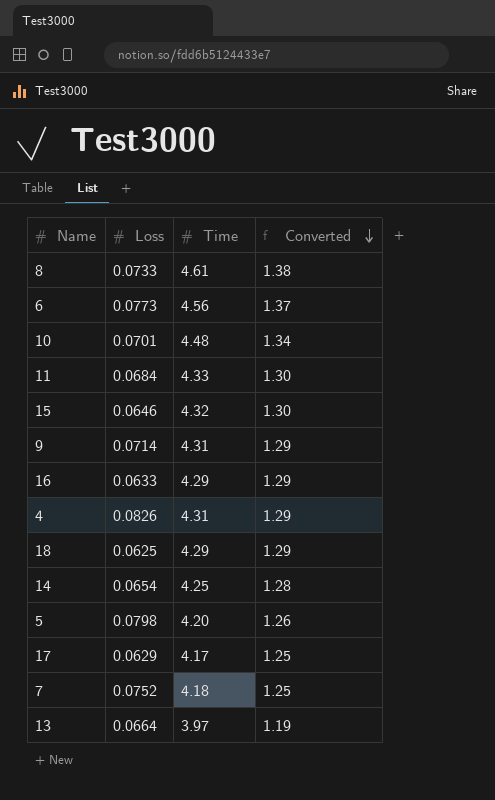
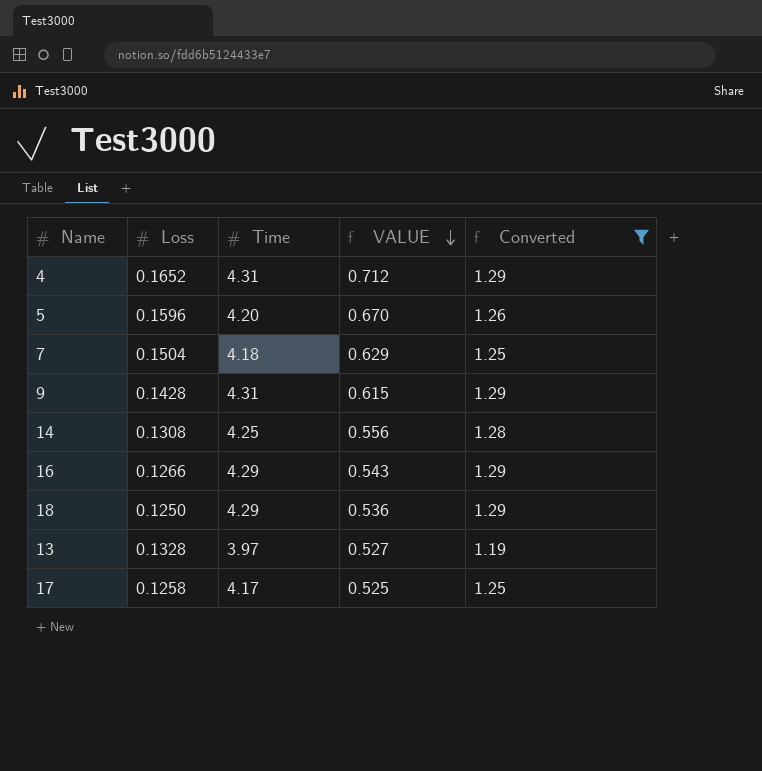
filter: none -> Converted <= 1.29
row order: Converted descending -> VALUE descending
column VALUE | formula: none -> [Loss] * [Time]
4 | Loss: 0.0826 -> 0.1652
5 | Loss: 0.0798 -> 0.1596
7 | Loss: 0.0752 -> 0.1504
9 | Loss: 0.0714 -> 0.1428
14 | Loss: 0.0654 -> 0.1308
16 | Loss: 0.0633 -> 0.1266
18 | Loss: 0.0625 -> 0.1250
13 | Loss: 0.0664 -> 0.1328
17 | Loss: 0.0629 -> 0.1258

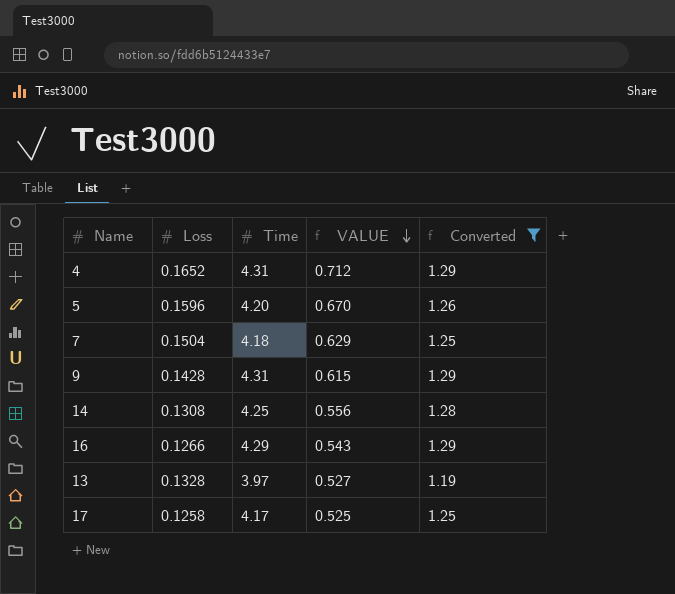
row 18: 0.1250 | 4.29 | 0.536 | 1.29 -> none

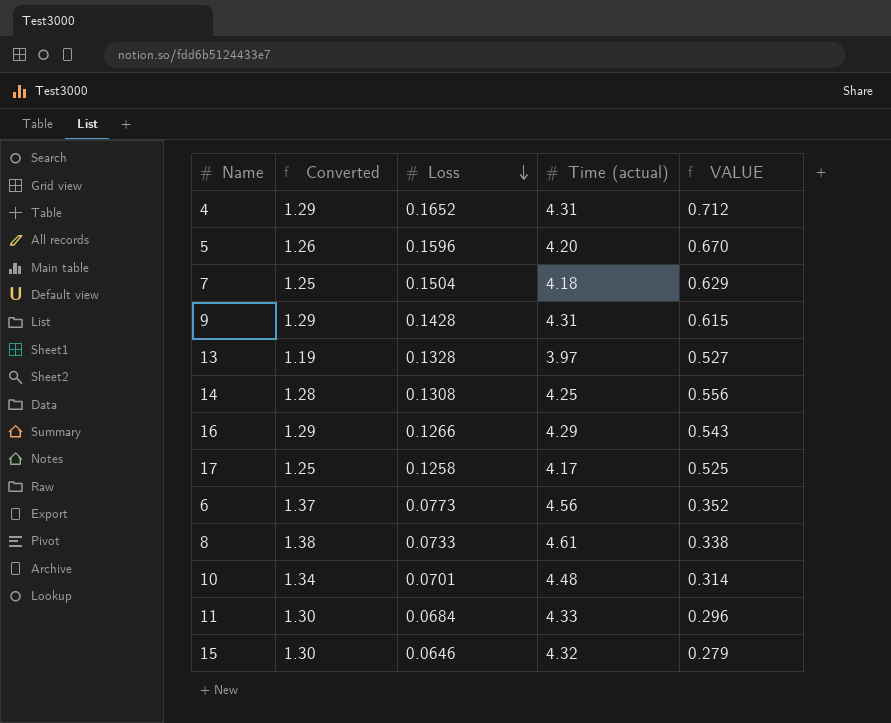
filter: Converted <= 1.29 -> none
row order: VALUE descending -> Loss descending
column Converted | position: 5 -> 2
column name: Time -> Time (actual)

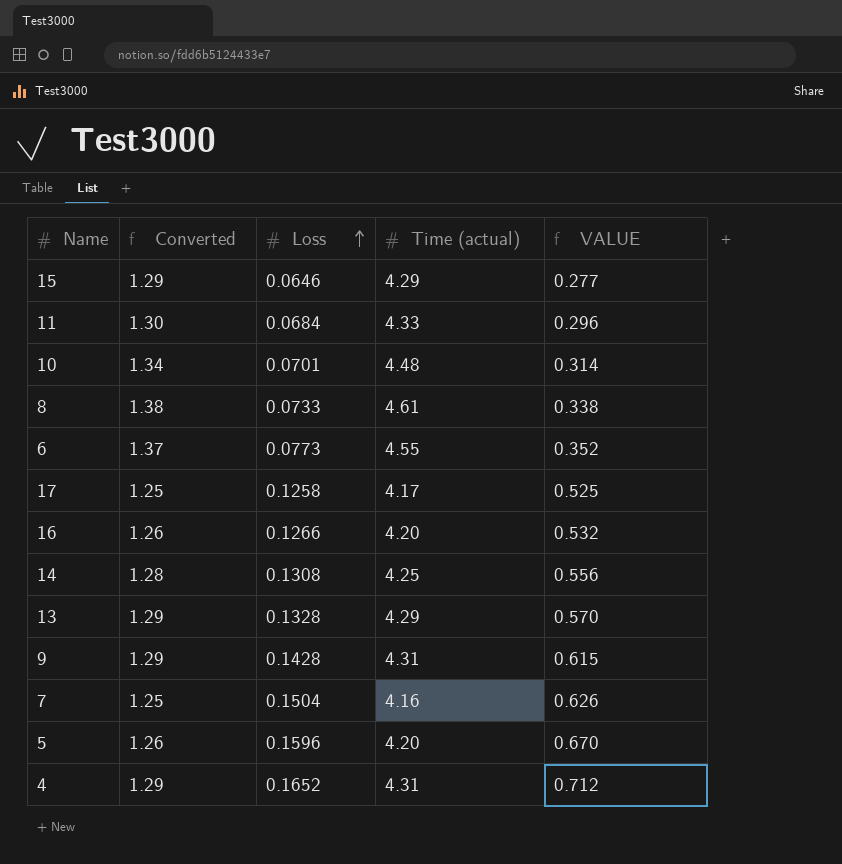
row order: Loss descending -> Loss ascending
15 | Converted: 1.30 -> 1.29
15 | Time (actual): 4.32 -> 4.29
15 | VALUE: 0.279 -> 0.277
6 | Time (actual): 4.56 -> 4.55
16 | Converted: 1.29 -> 1.26
16 | Time (actual): 4.29 -> 4.20
16 | VALUE: 0.543 -> 0.532
13 | Converted: 1.19 -> 1.29
13 | Time (actual): 3.97 -> 4.29
13 | VALUE: 0.527 -> 0.570
7 | Time (actual): 4.18 -> 4.16
7 | VALUE: 0.629 -> 0.626

